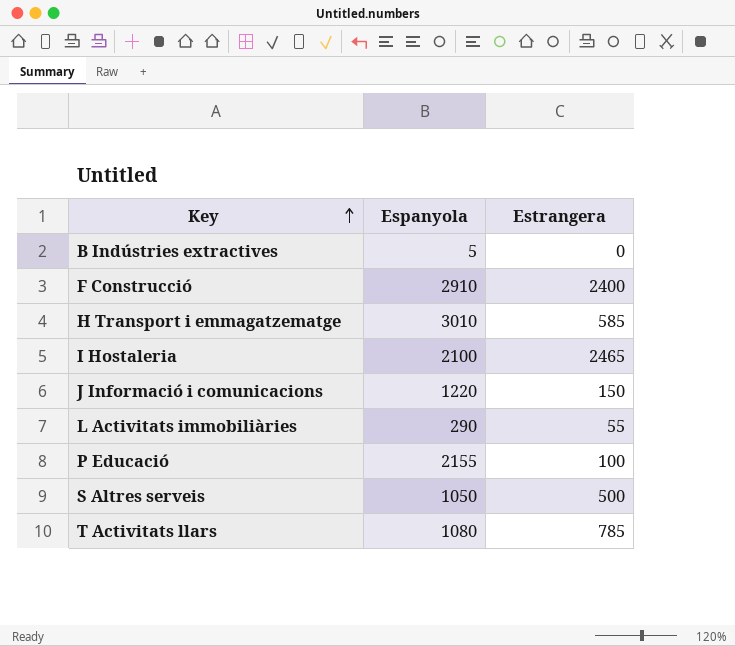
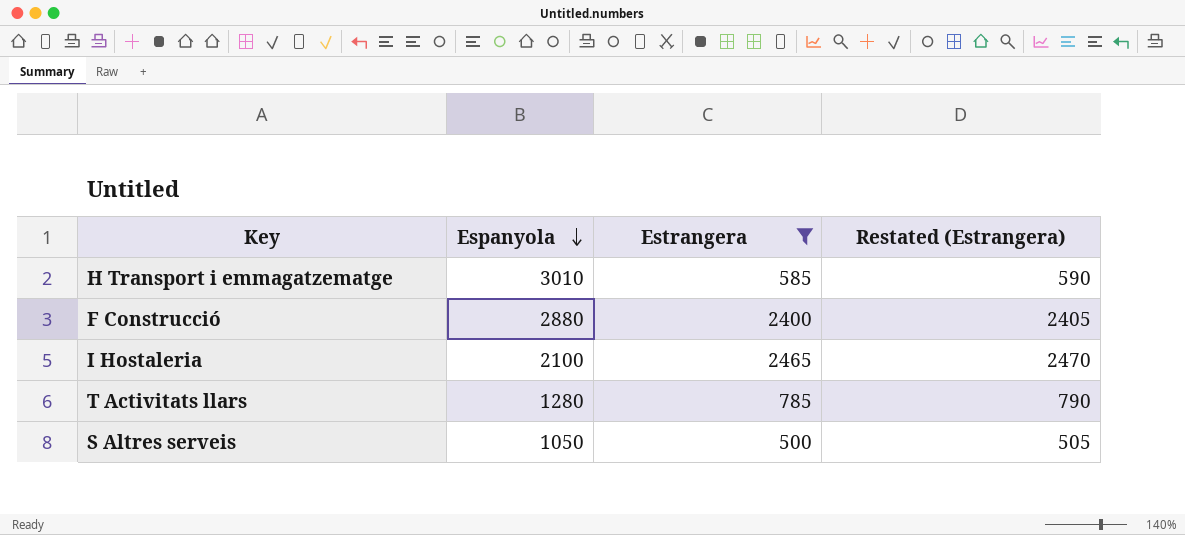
filter: none -> Estrangera >= 500
row order: Key ascending -> Espanyola descending
column Restated (Estrangera) | formula: none -> [Estrangera] + 5
F Construcció | Espanyola: 2910 -> 2880
T Activitats llars | Espanyola: 1080 -> 1280

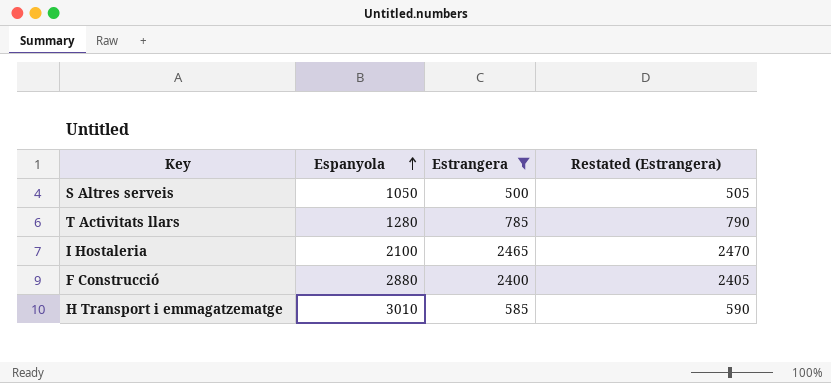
row order: Espanyola descending -> Espanyola ascending

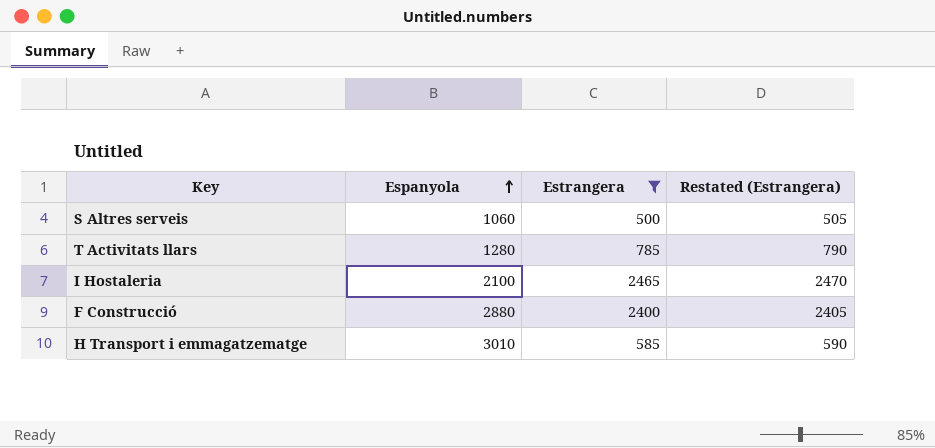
S Altres serveis | Espanyola: 1050 -> 1060

